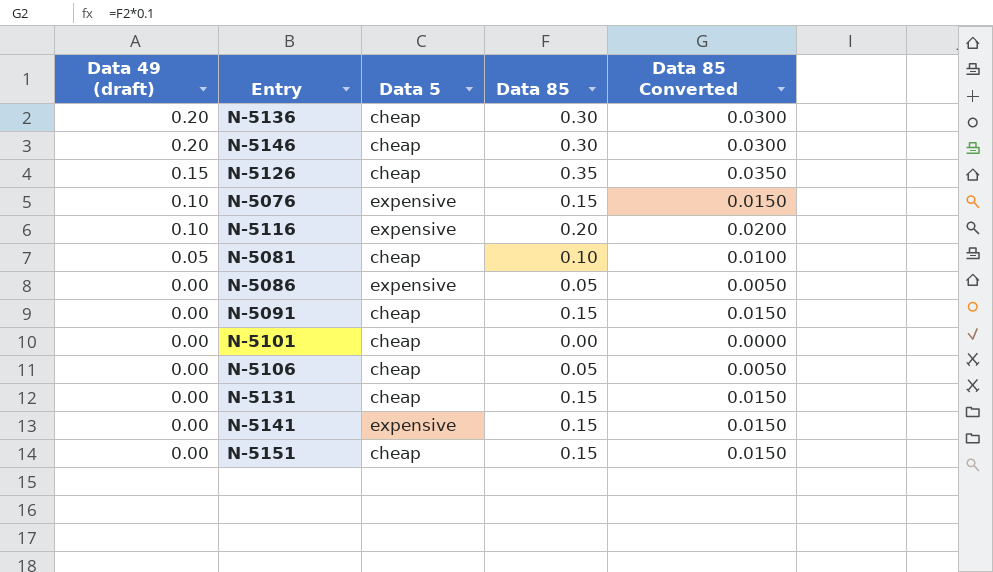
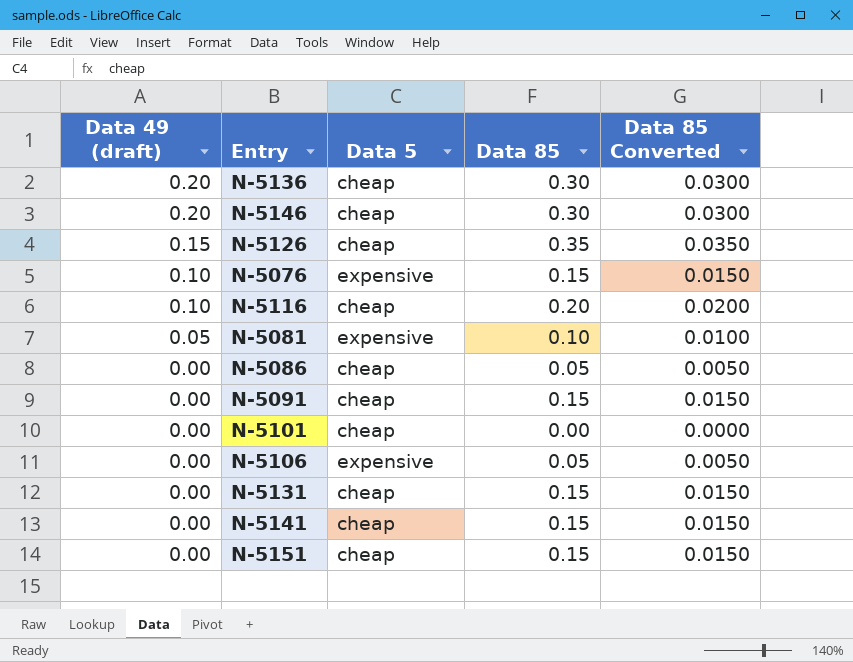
N-5116 | Data 5: expensive -> cheap
N-5081 | Data 5: cheap -> expensive
N-5086 | Data 5: expensive -> cheap
N-5106 | Data 5: cheap -> expensive
N-5141 | Data 5: expensive -> cheap

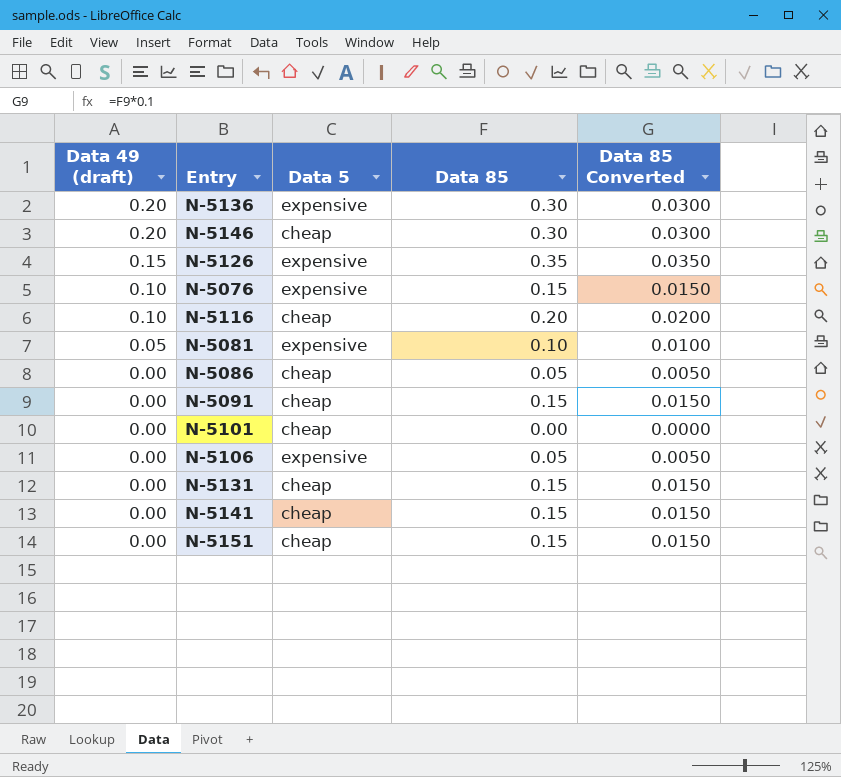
N-5136 | Data 5: cheap -> expensive
N-5126 | Data 5: cheap -> expensive

